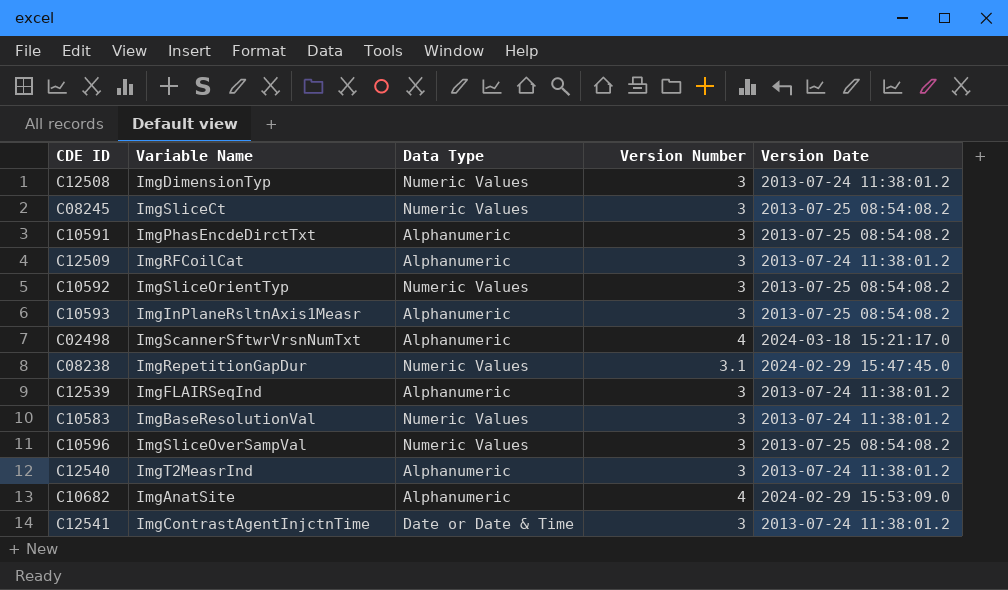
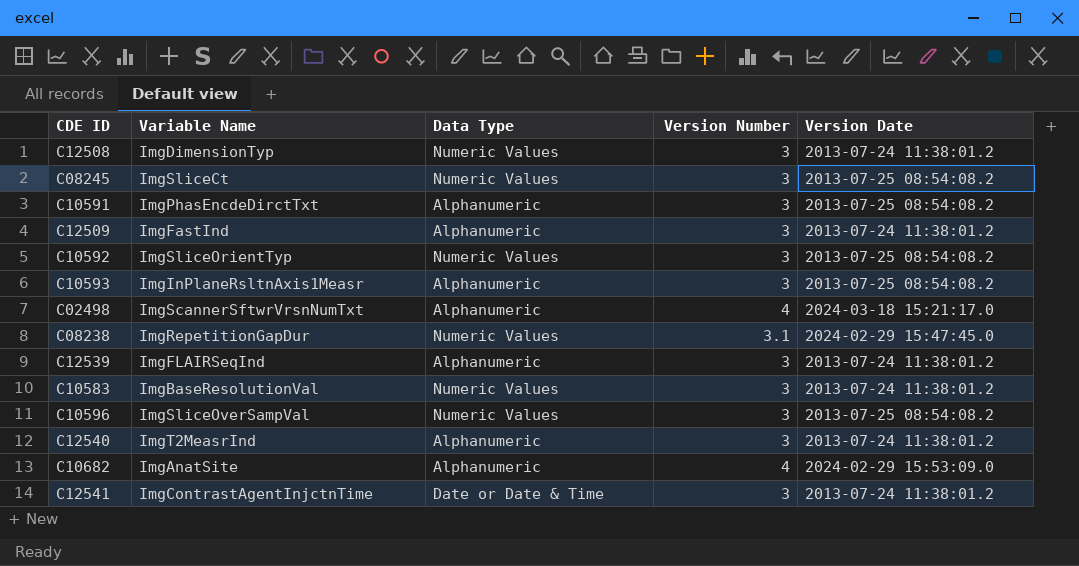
C12509 | Variable Name: ImgRFCoilCat -> ImgFastInd

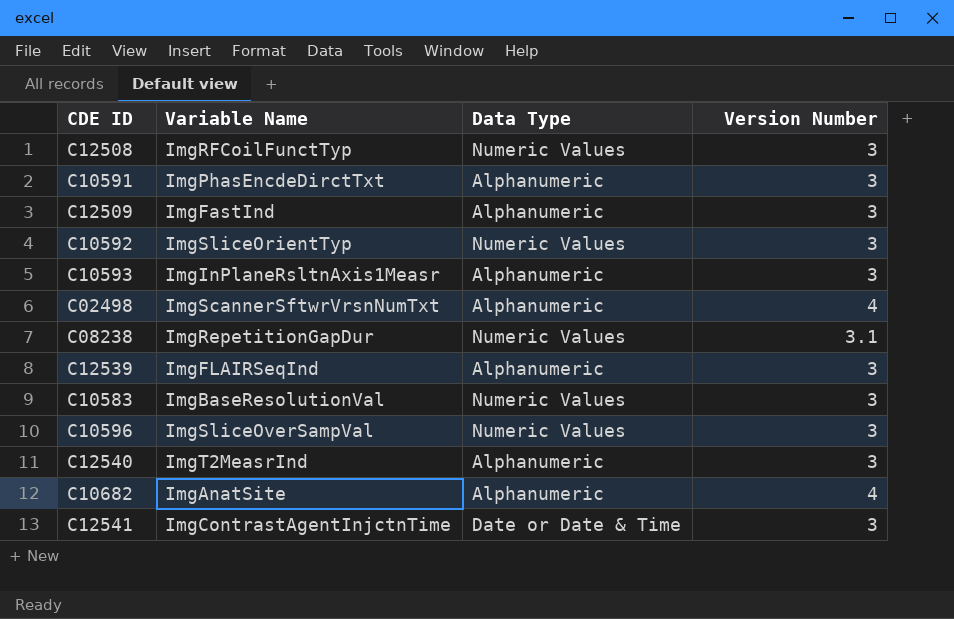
column Version Date | position: 5 -> none
row C08245: ImgSliceCt | Numeric Values | 3 | 2013-07-25 08:54:08.2 -> none
C12508 | Variable Name: ImgDimensionTyp -> ImgRFCoilFunctTyp

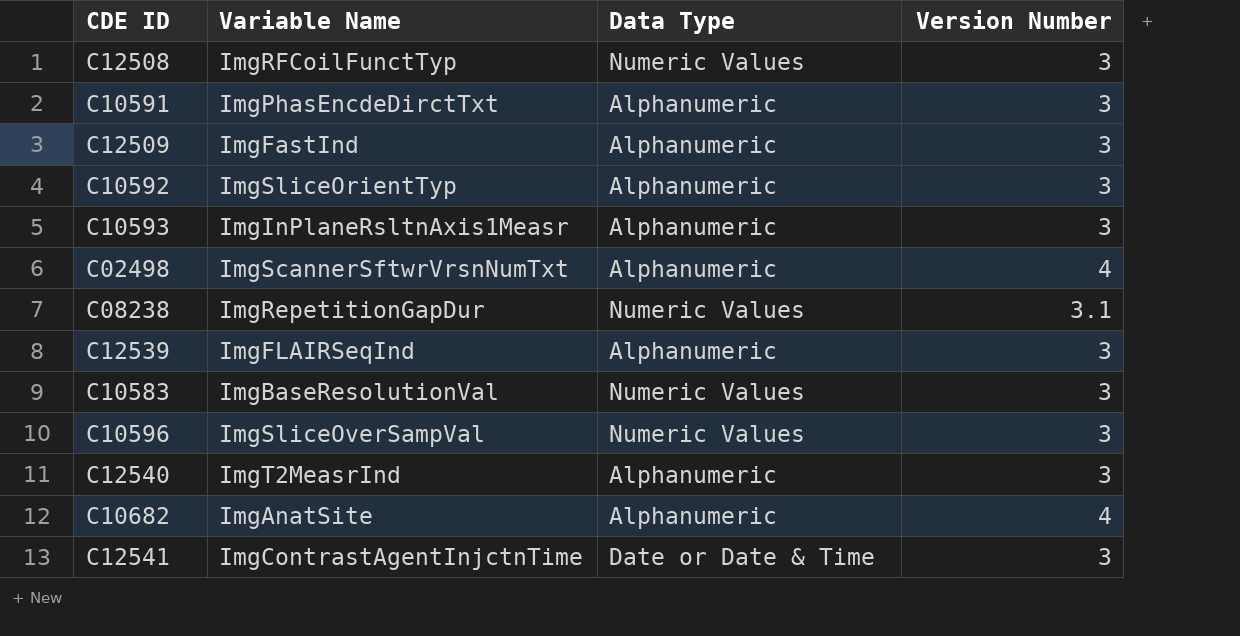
C10592 | Data Type: Numeric Values -> Alphanumeric

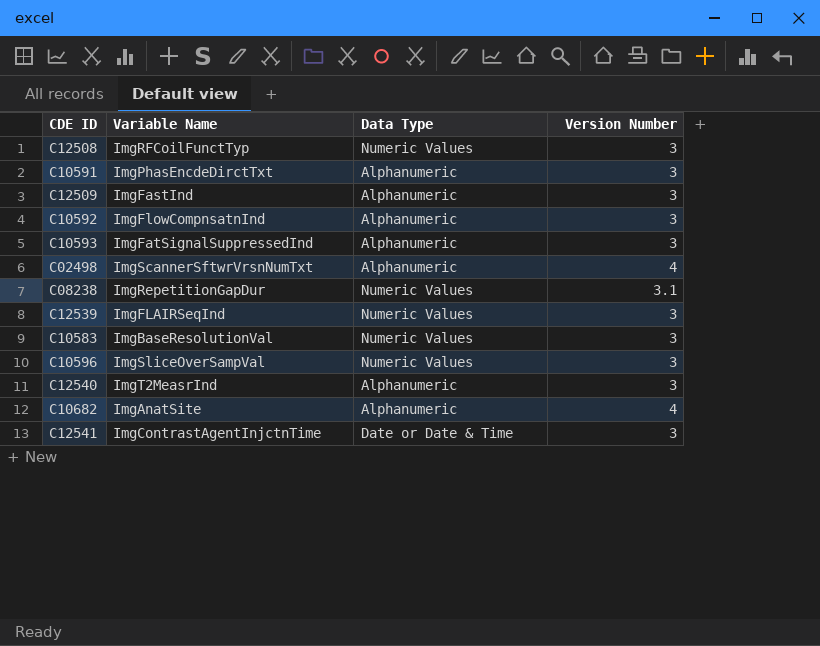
C10592 | Variable Name: ImgSliceOrientTyp -> ImgFlowCompnsatnInd
C10593 | Variable Name: ImgInPlaneRsltnAxis1Measr -> ImgFatSignalSuppressedInd
C12539 | Data Type: Alphanumeric -> Numeric Values

